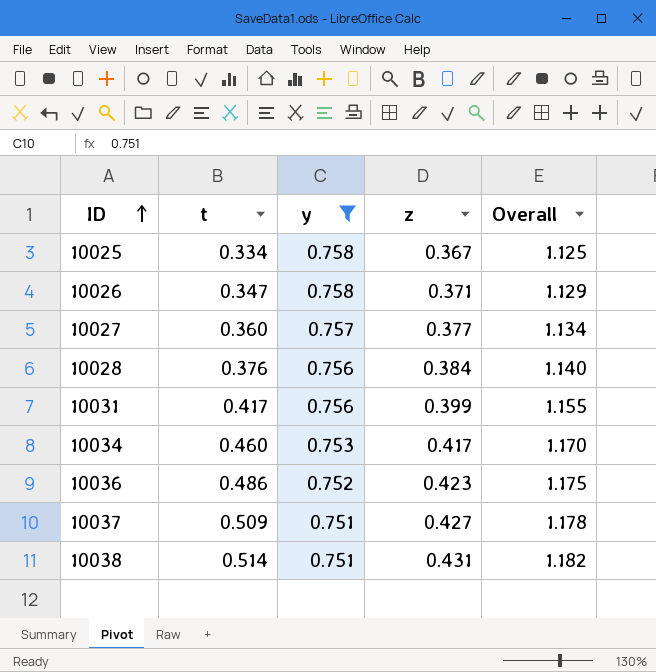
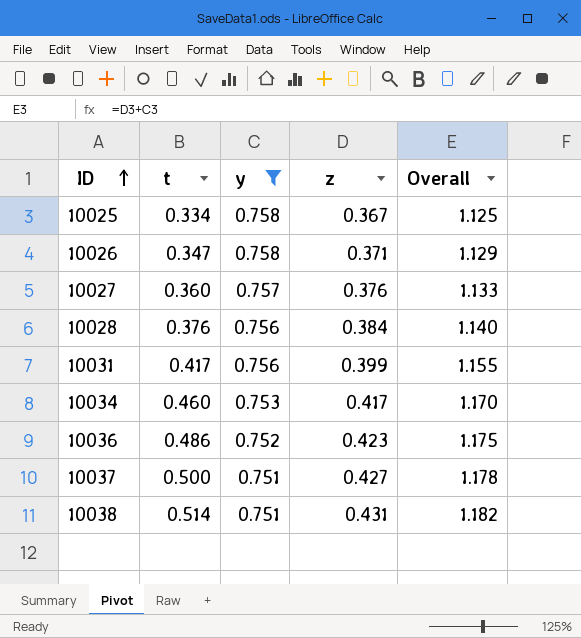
10027 | z: 0.377 -> 0.376
10027 | Overall: 1.134 -> 1.133
10037 | t: 0.509 -> 0.500

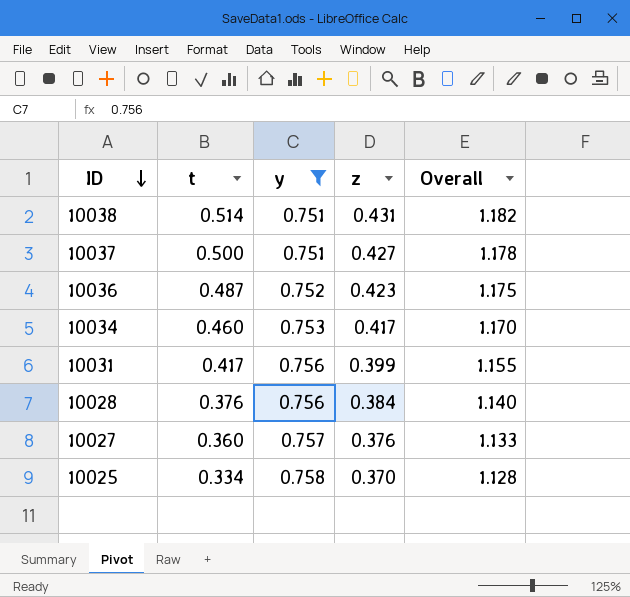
row order: ID ascending -> ID descending
row 10026: 0.347 | 0.758 | 0.371 | 1.129 -> none
10036 | t: 0.486 -> 0.487
10025 | z: 0.367 -> 0.370
10025 | Overall: 1.125 -> 1.128

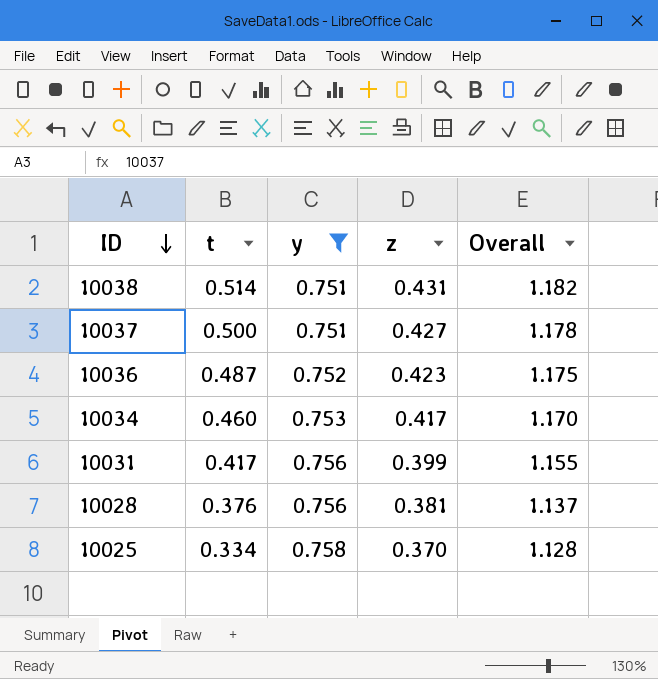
row 10027: 0.360 | 0.757 | 0.376 | 1.133 -> none
10028 | z: 0.384 -> 0.381
10028 | Overall: 1.140 -> 1.137

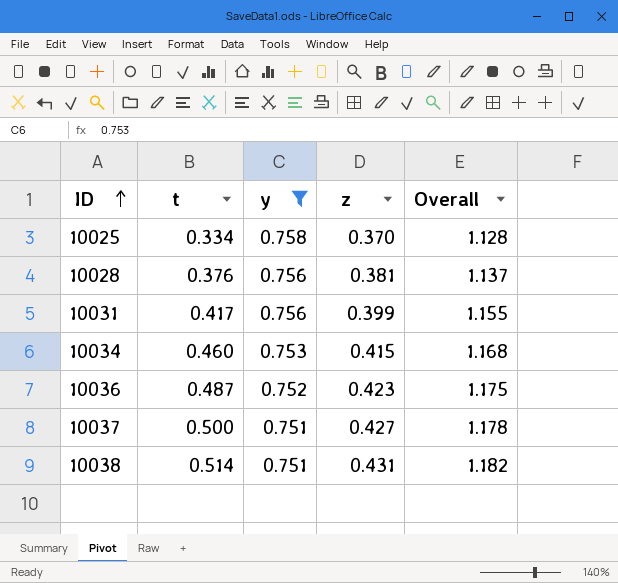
row order: ID descending -> ID ascending
10034 | z: 0.417 -> 0.415
10034 | Overall: 1.170 -> 1.168

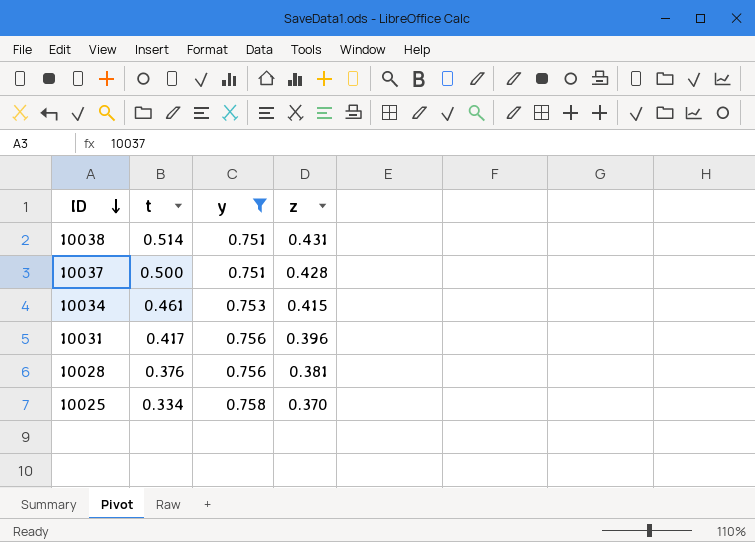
row order: ID ascending -> ID descending
column Overall | formula: [y] + [z] -> none
row 10036: 0.487 | 0.752 | 0.423 | 1.175 -> none
10037 | z: 0.427 -> 0.428
10034 | t: 0.460 -> 0.461
10031 | z: 0.399 -> 0.396

